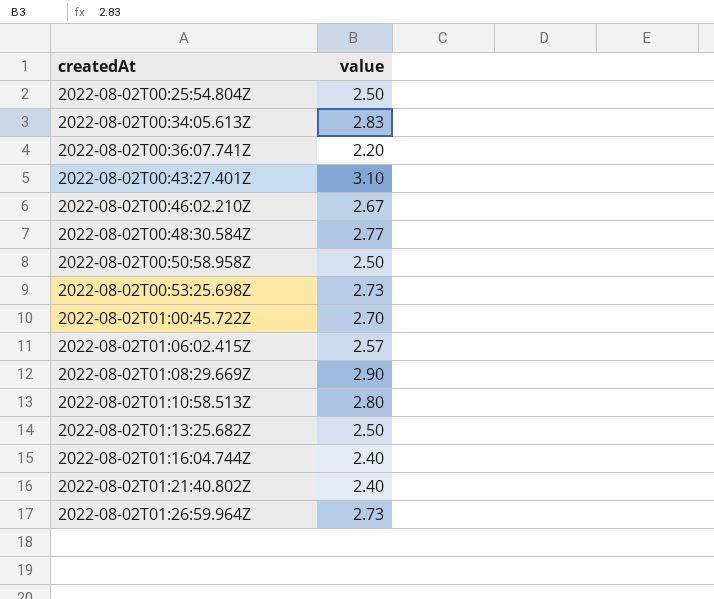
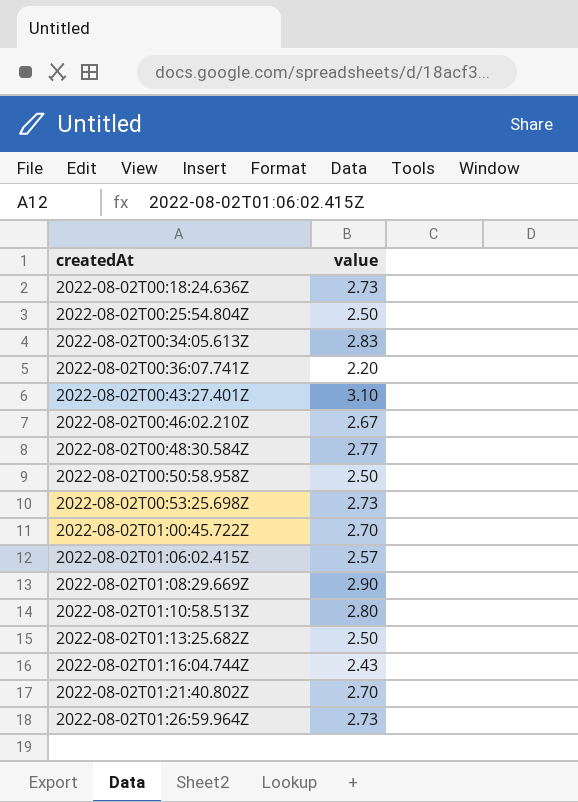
row 2022-08-02T00:18:24.636Z: none -> 2.73
2022-08-02T01:16:04.744Z | value: 2.40 -> 2.43
2022-08-02T01:21:40.802Z | value: 2.40 -> 2.70

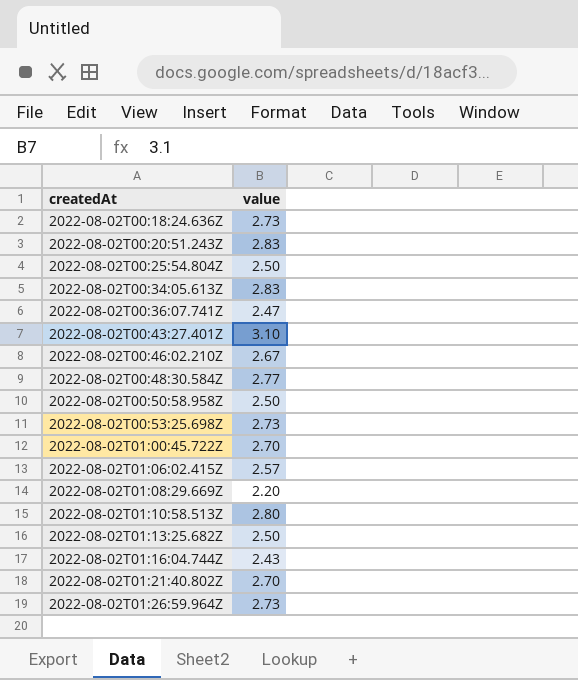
row 2022-08-02T00:20:51.243Z: none -> 2.83
2022-08-02T00:36:07.741Z | value: 2.20 -> 2.47
2022-08-02T01:08:29.669Z | value: 2.90 -> 2.20

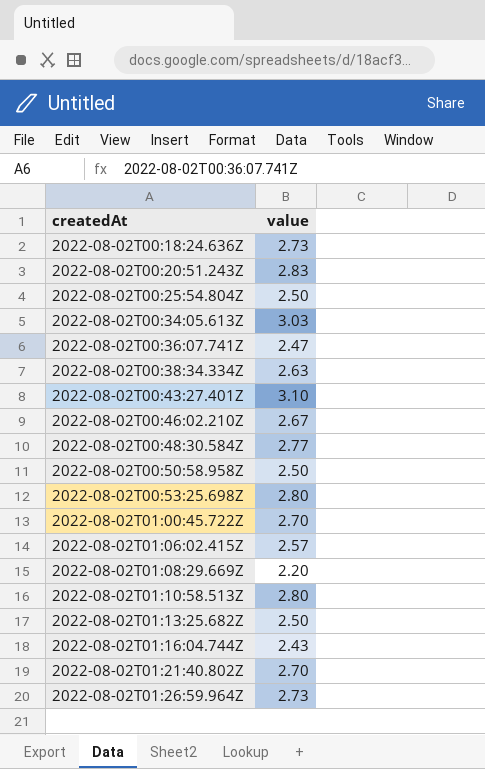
2022-08-02T00:34:05.613Z | value: 2.83 -> 3.03
row 2022-08-02T00:38:34.334Z: none -> 2.63
2022-08-02T00:53:25.698Z | value: 2.73 -> 2.80

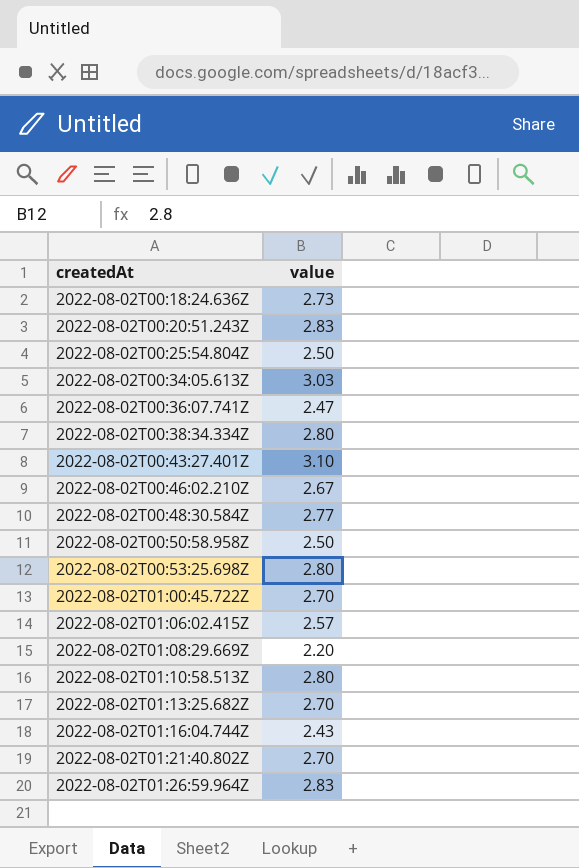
2022-08-02T00:38:34.334Z | value: 2.63 -> 2.80
2022-08-02T01:13:25.682Z | value: 2.50 -> 2.70
2022-08-02T01:26:59.964Z | value: 2.73 -> 2.83

